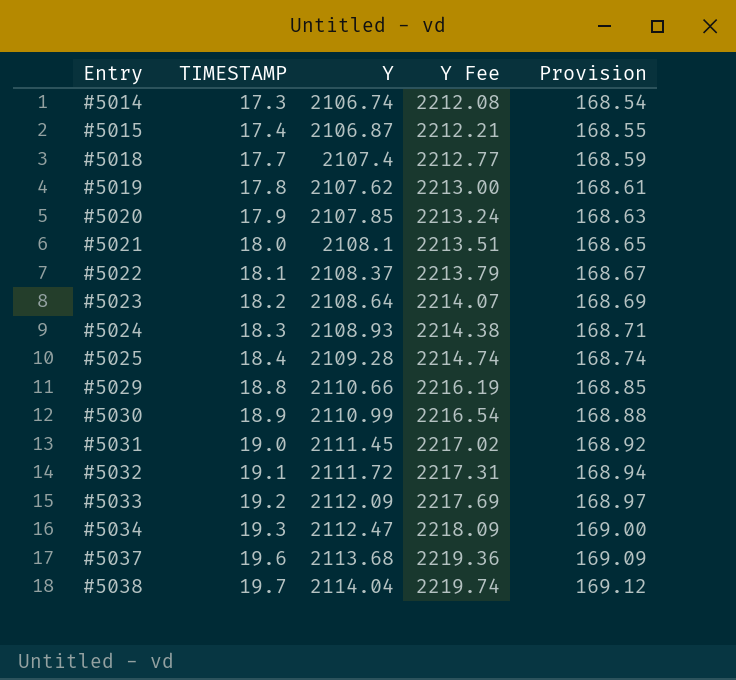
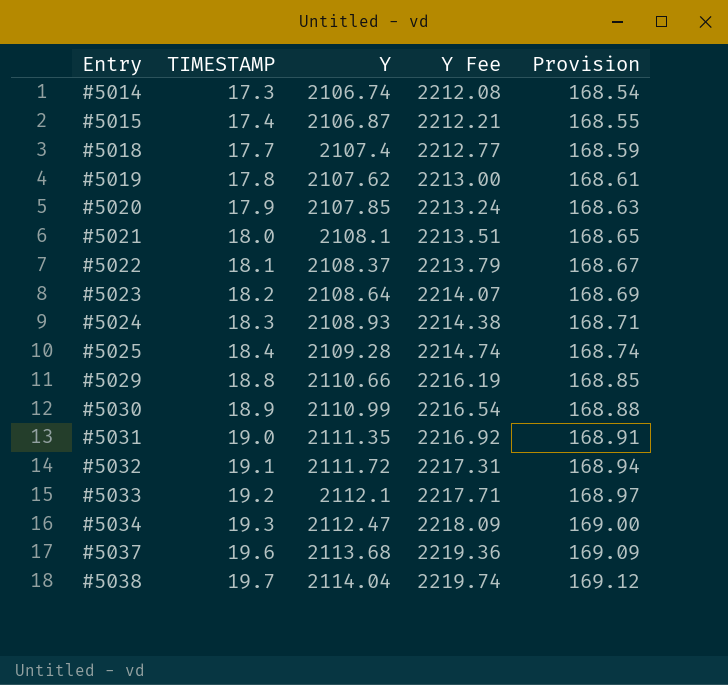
#5031 | Y: 2111.45 -> 2111.35
#5031 | Y Fee: 2217.02 -> 2216.92
#5031 | Provision: 168.92 -> 168.91
#5033 | Y: 2112.09 -> 2112.1
#5033 | Y Fee: 2217.69 -> 2217.71

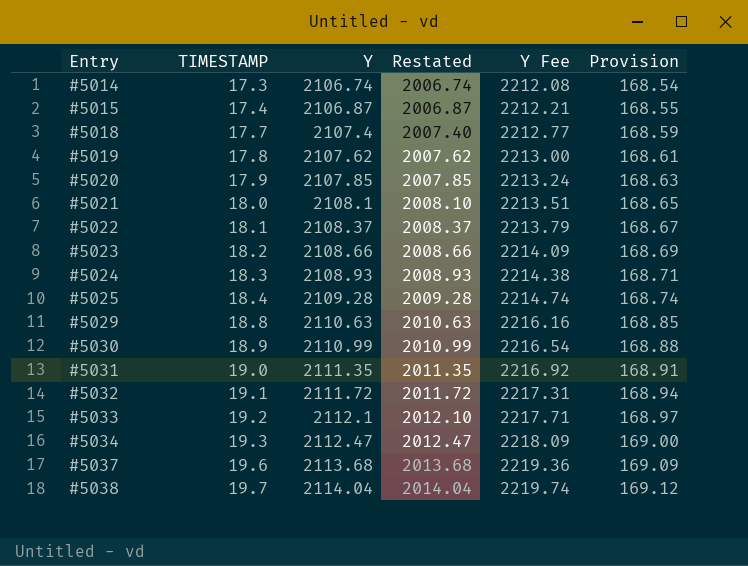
column Restated | formula: none -> [Y] - 100
#5023 | Y: 2108.64 -> 2108.66
#5023 | Y Fee: 2214.07 -> 2214.09
#5029 | Y: 2110.66 -> 2110.63
#5029 | Y Fee: 2216.19 -> 2216.16

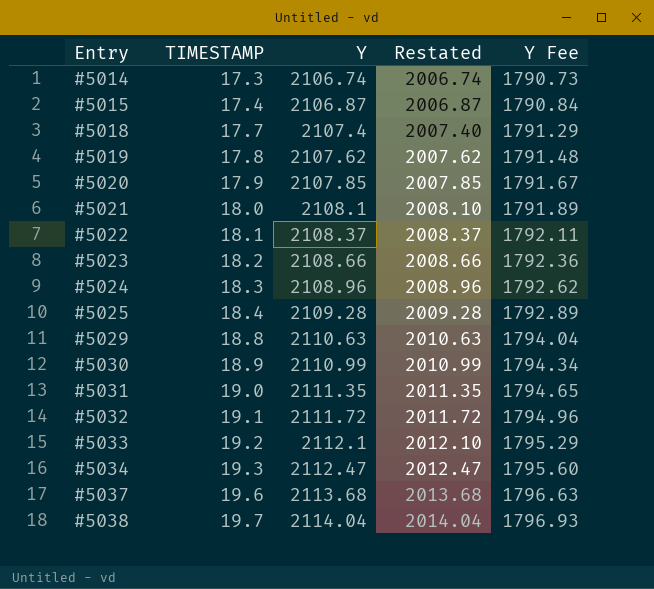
column Provision | formula: [Y] * 0.08 -> none
column Y Fee | formula: [Y] * 1.05 -> [Y] * 0.85
#5024 | Y: 2108.93 -> 2108.96
#5024 | Restated: 2008.93 -> 2008.96

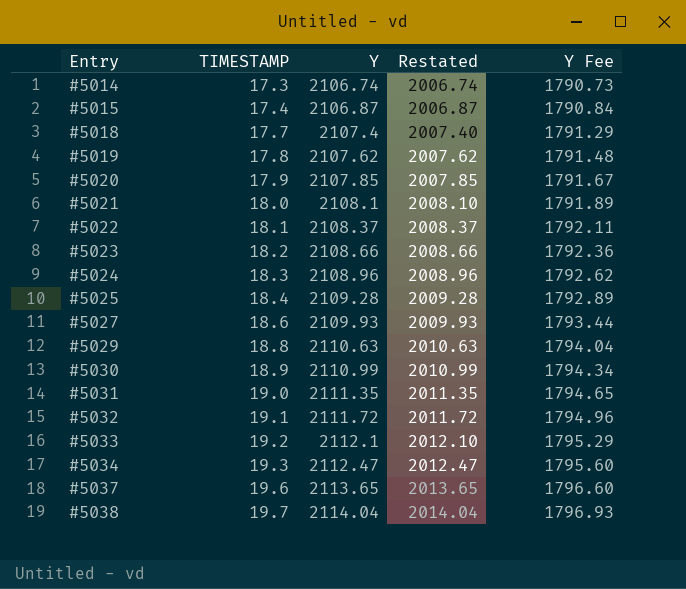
row #5027: none -> 18.6 | 2109.93 | 2009.93 | 1793.44
#5037 | Y: 2113.68 -> 2113.65
#5037 | Restated: 2013.68 -> 2013.65
#5037 | Y Fee: 1796.63 -> 1796.60

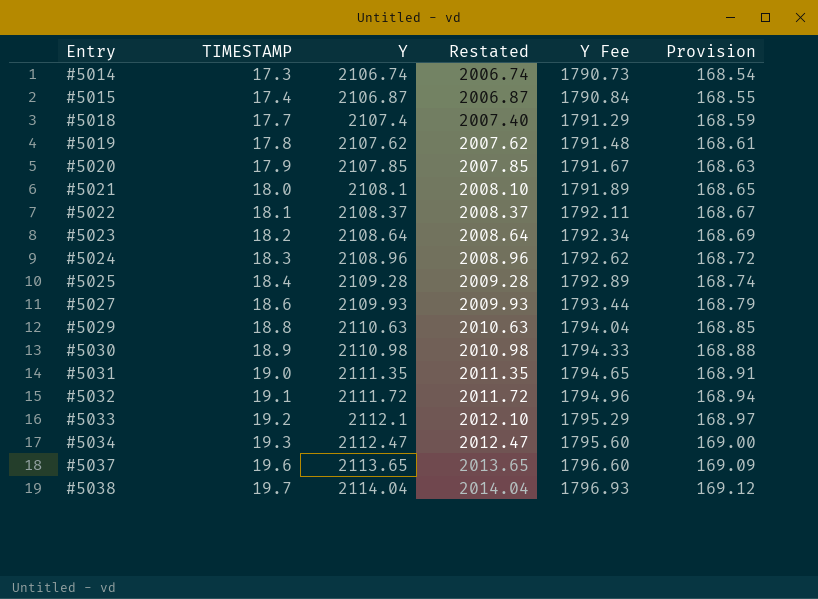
column Provision | formula: none -> [Y] * 0.08
#5023 | Y: 2108.66 -> 2108.64
#5023 | Restated: 2008.66 -> 2008.64
#5023 | Y Fee: 1792.36 -> 1792.34
#5030 | Y: 2110.99 -> 2110.98
#5030 | Restated: 2010.99 -> 2010.98
#5030 | Y Fee: 1794.34 -> 1794.33

